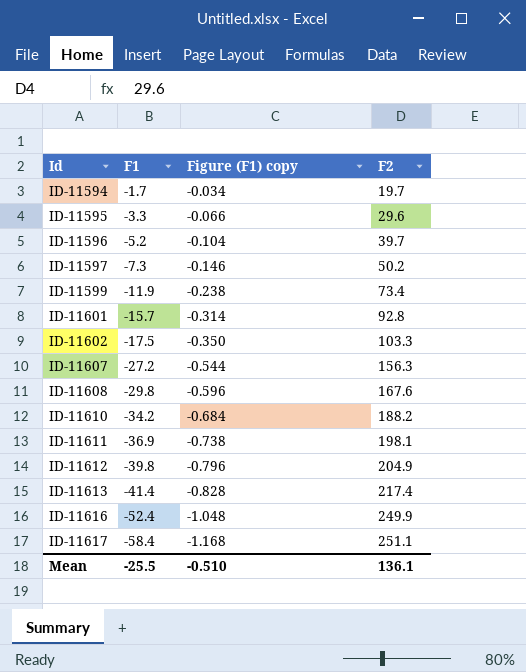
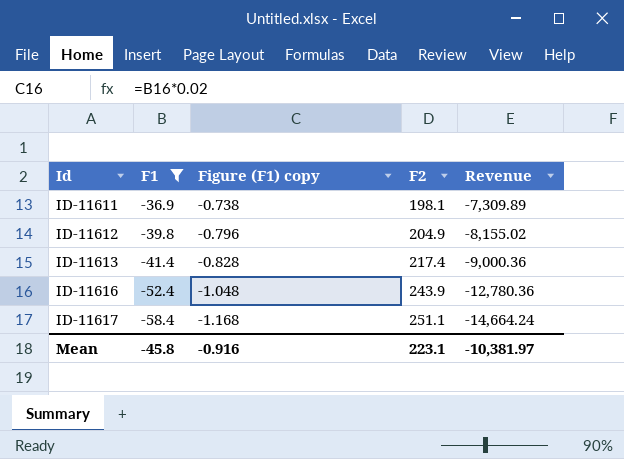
filter: none -> F1 <= -36.9
column Revenue | formula: none -> [F1] * [F2]
ID-11616 | F2: 249.9 -> 243.9
Mean | F1: -25.5 -> -45.8
Mean | Figure (F1) copy: -0.510 -> -0.916
Mean | F2: 136.1 -> 223.1

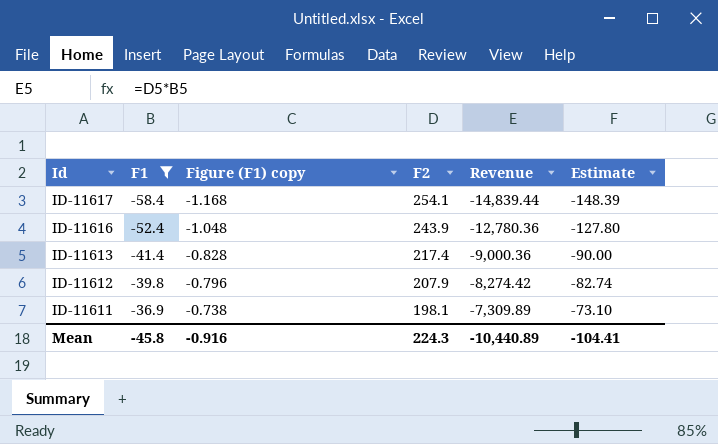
row order: Id ascending -> Id descending
column Estimate | formula: none -> [Revenue] * 0.01
ID-11617 | F2: 251.1 -> 254.1
ID-11617 | Revenue: -14,664.24 -> -14,839.44
ID-11612 | F2: 204.9 -> 207.9
ID-11612 | Revenue: -8,155.02 -> -8,274.42
Mean | F2: 223.1 -> 224.3
Mean | Revenue: -10,381.97 -> -10,440.89

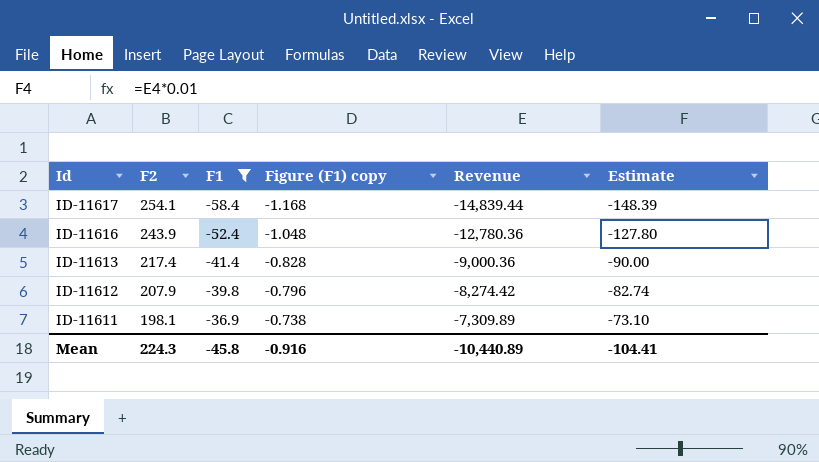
column F2 | position: 4 -> 2

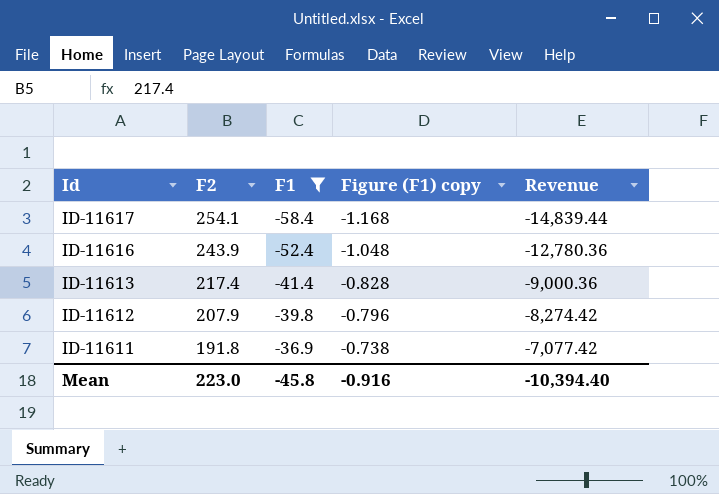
column Estimate | formula: [Revenue] * 0.01 -> none
ID-11611 | F2: 198.1 -> 191.8
ID-11611 | Revenue: -7,309.89 -> -7,077.42
Mean | F2: 224.3 -> 223.0
Mean | Revenue: -10,440.89 -> -10,394.40

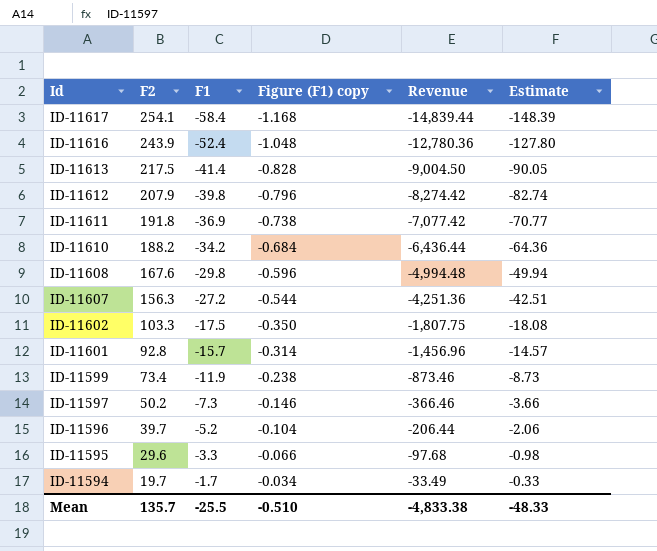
filter: F1 <= -36.9 -> none
column Estimate | formula: none -> [Revenue] * 0.01
ID-11613 | F2: 217.4 -> 217.5
ID-11613 | Revenue: -9,000.36 -> -9,004.50
Mean | F2: 223.0 -> 135.7
Mean | F1: -45.8 -> -25.5
Mean | Figure (F1) copy: -0.916 -> -0.510
Mean | Revenue: -10,394.40 -> -4,833.38

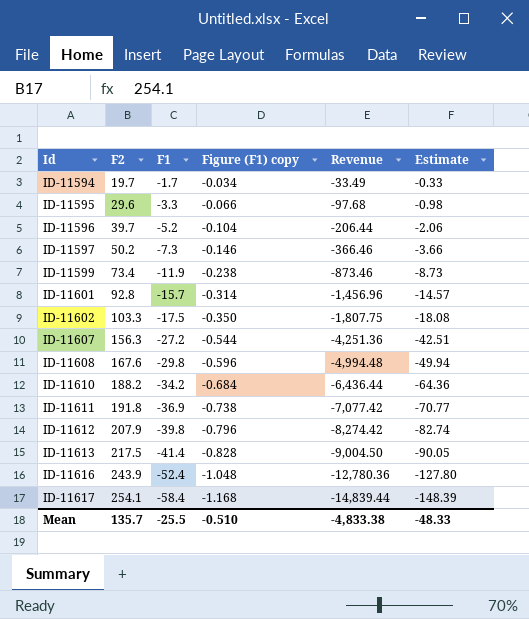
row order: Id descending -> Id ascending

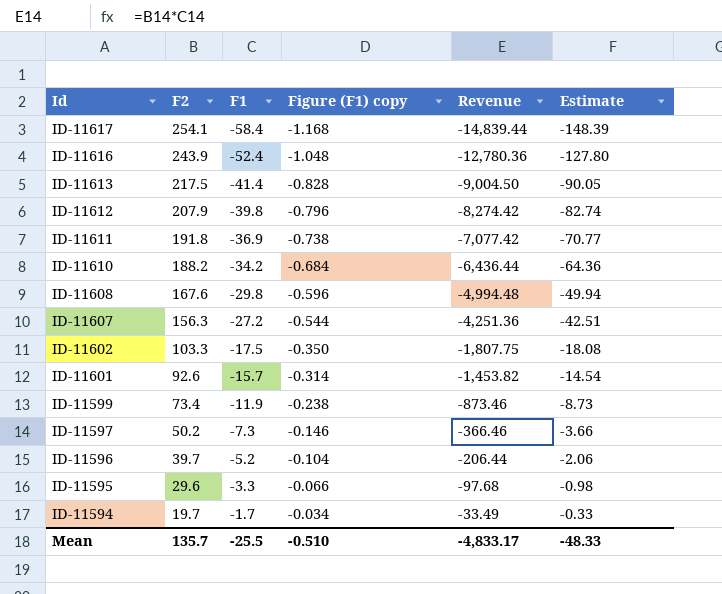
row order: Id ascending -> Id descending
ID-11601 | F2: 92.8 -> 92.6
ID-11601 | Revenue: -1,456.96 -> -1,453.82
ID-11601 | Estimate: -14.57 -> -14.54
Mean | Revenue: -4,833.38 -> -4,833.17

